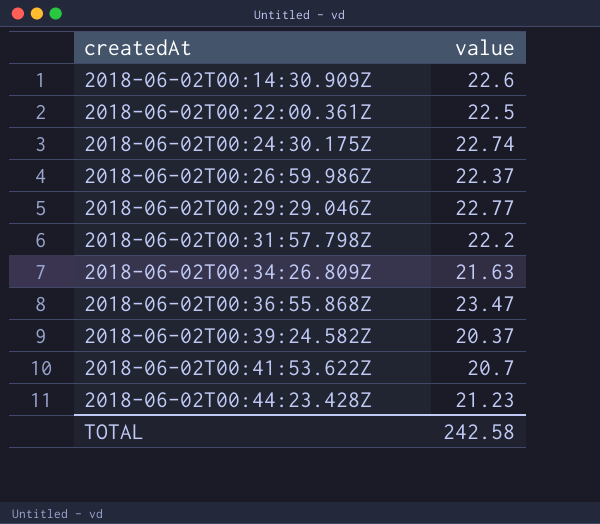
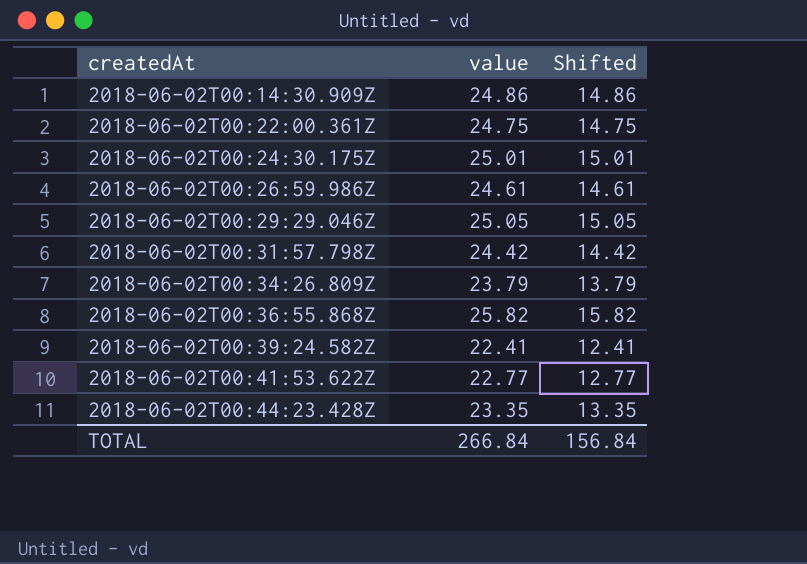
column Shifted | formula: none -> [value] - 10
2018-06-02T00:14:30.909Z | value: 22.6 -> 24.86
2018-06-02T00:22:00.361Z | value: 22.5 -> 24.75
2018-06-02T00:24:30.175Z | value: 22.74 -> 25.01
2018-06-02T00:26:59.986Z | value: 22.37 -> 24.61
2018-06-02T00:29:29.046Z | value: 22.77 -> 25.05
2018-06-02T00:31:57.798Z | value: 22.2 -> 24.42
2018-06-02T00:34:26.809Z | value: 21.63 -> 23.79
2018-06-02T00:36:55.868Z | value: 23.47 -> 25.82
2018-06-02T00:39:24.582Z | value: 20.37 -> 22.41
2018-06-02T00:41:53.622Z | value: 20.7 -> 22.77
2018-06-02T00:44:23.428Z | value: 21.23 -> 23.35
TOTAL | value: 242.58 -> 266.84

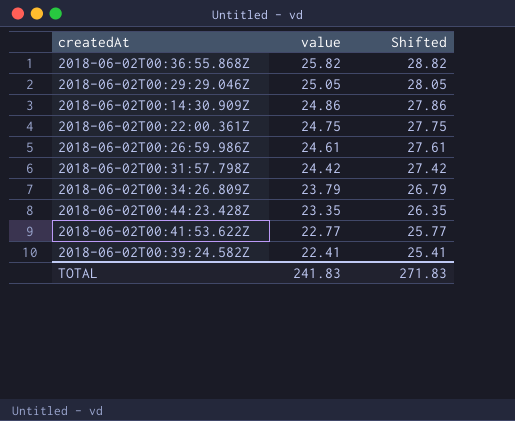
row order: createdAt ascending -> value descending
column Shifted | formula: [value] - 10 -> [value] + 3
row 2018-06-02T00:24:30.175Z: 25.01 | 15.01 -> none
TOTAL | value: 266.84 -> 241.83
TOTAL | Shifted: 156.84 -> 271.83

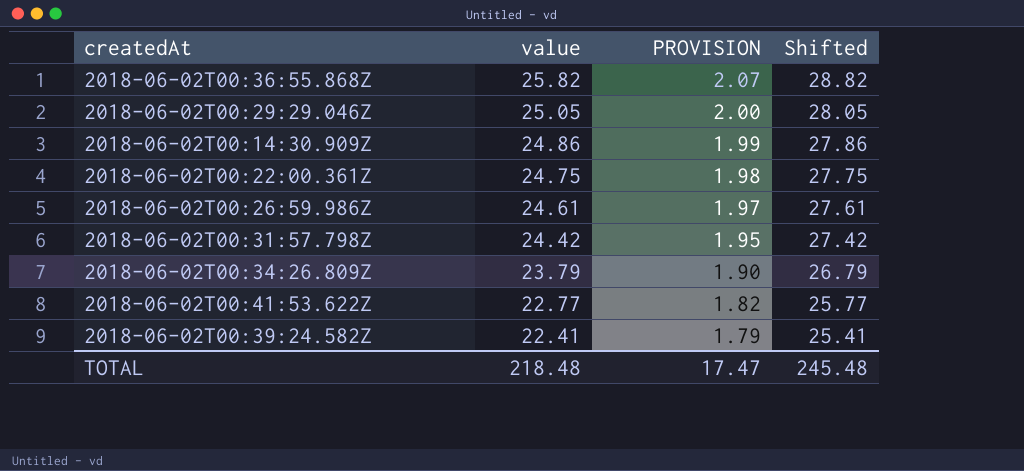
column PROVISION | formula: none -> [value] * 0.08
row 2018-06-02T00:44:23.428Z: 23.35 | 26.35 -> none
TOTAL | value: 241.83 -> 218.48
TOTAL | Shifted: 271.83 -> 245.48

